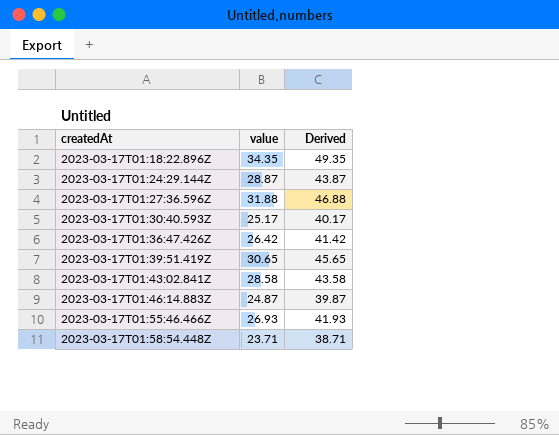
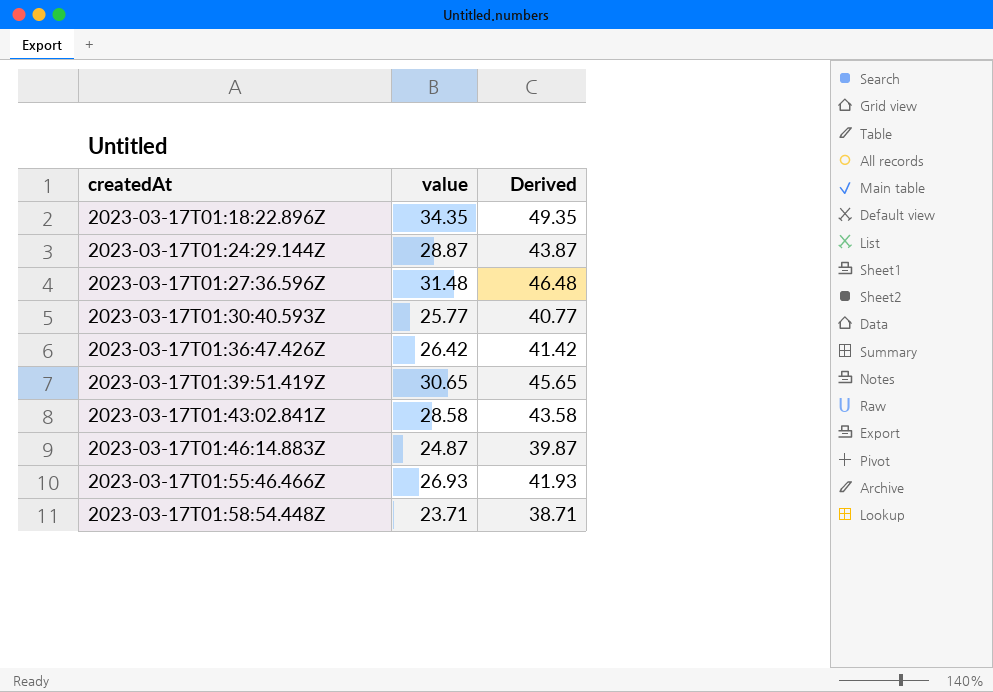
2023-03-17T01:27:36.596Z | value: 31.88 -> 31.48
2023-03-17T01:27:36.596Z | Derived: 46.88 -> 46.48
2023-03-17T01:30:40.593Z | value: 25.17 -> 25.77
2023-03-17T01:30:40.593Z | Derived: 40.17 -> 40.77

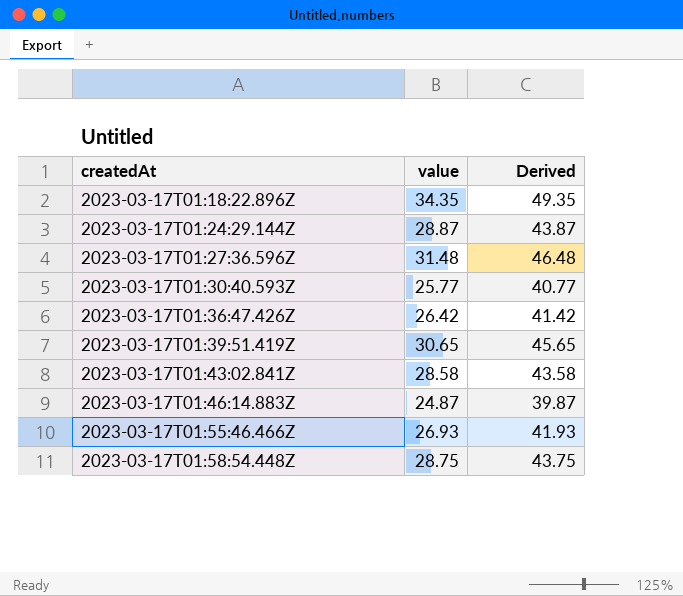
2023-03-17T01:58:54.448Z | value: 23.71 -> 28.75
2023-03-17T01:58:54.448Z | Derived: 38.71 -> 43.75

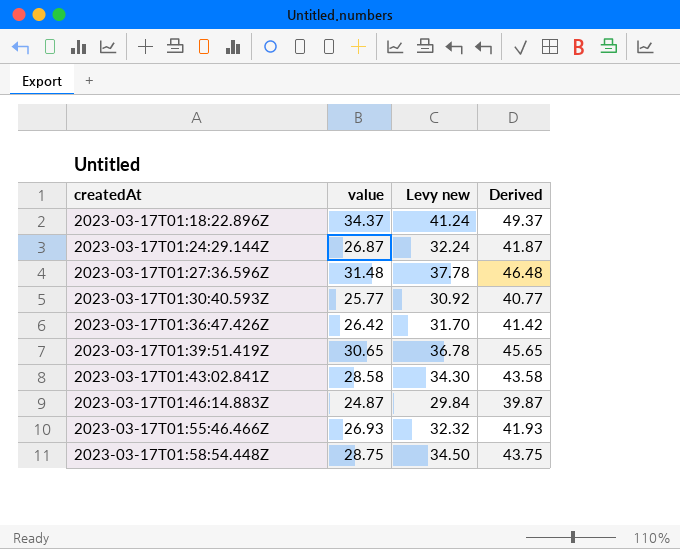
column Levy new | formula: none -> [value] * 1.2
2023-03-17T01:18:22.896Z | value: 34.35 -> 34.37
2023-03-17T01:18:22.896Z | Derived: 49.35 -> 49.37
2023-03-17T01:24:29.144Z | value: 28.87 -> 26.87
2023-03-17T01:24:29.144Z | Derived: 43.87 -> 41.87

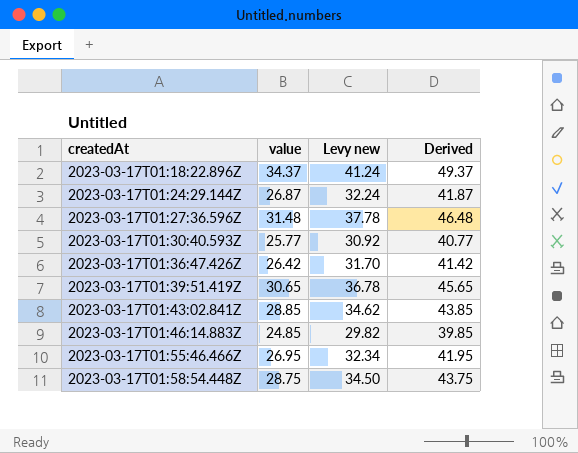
2023-03-17T01:43:02.841Z | value: 28.58 -> 28.85
2023-03-17T01:43:02.841Z | Levy new: 34.30 -> 34.62
2023-03-17T01:43:02.841Z | Derived: 43.58 -> 43.85
2023-03-17T01:46:14.883Z | value: 24.87 -> 24.85
2023-03-17T01:46:14.883Z | Levy new: 29.84 -> 29.82
2023-03-17T01:46:14.883Z | Derived: 39.87 -> 39.85
2023-03-17T01:55:46.466Z | value: 26.93 -> 26.95
2023-03-17T01:55:46.466Z | Levy new: 32.32 -> 32.34
2023-03-17T01:55:46.466Z | Derived: 41.93 -> 41.95

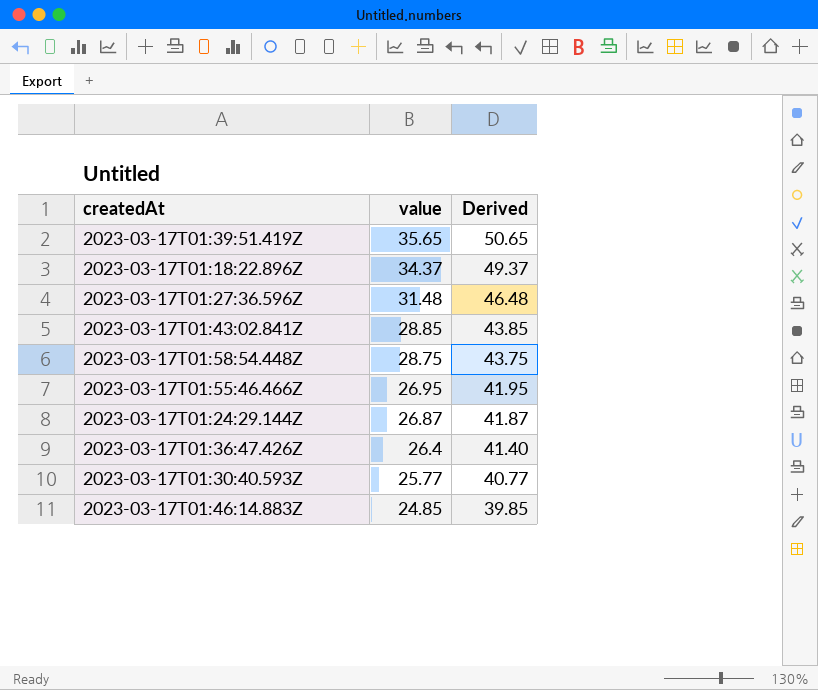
row order: createdAt ascending -> value descending
column Levy new | formula: [value] * 1.2 -> none
2023-03-17T01:39:51.419Z | value: 30.65 -> 35.65
2023-03-17T01:39:51.419Z | Derived: 45.65 -> 50.65
2023-03-17T01:36:47.426Z | value: 26.42 -> 26.4
2023-03-17T01:36:47.426Z | Derived: 41.42 -> 41.40

